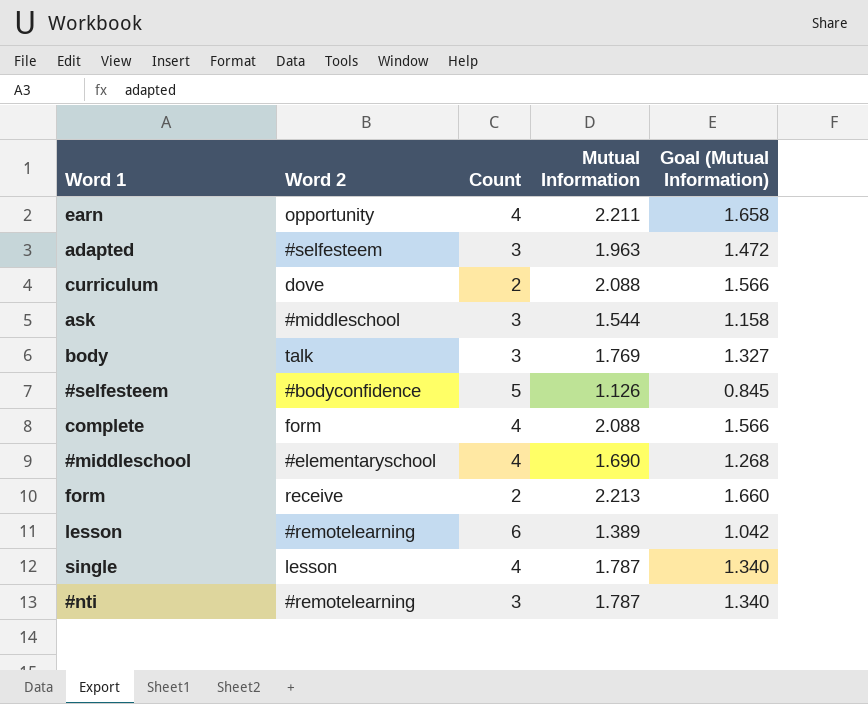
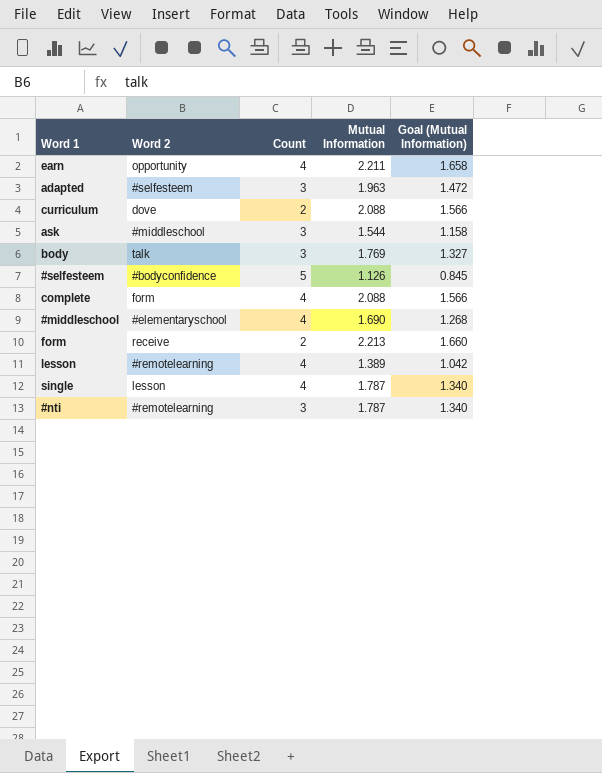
lesson | Count: 6 -> 4

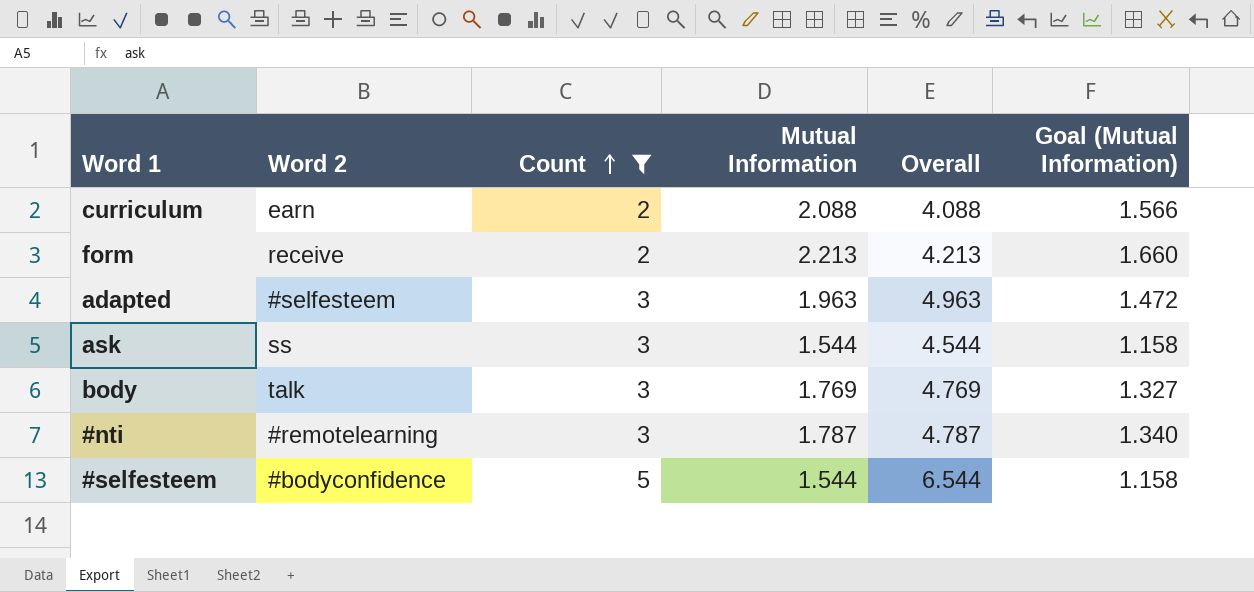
filter: none -> Count != 4
row order: none -> Count ascending
column Overall | formula: none -> [Count] + [Mutual Information]
curriculum | Word 2: dove -> earn
ask | Word 2: #middleschool -> ss
#selfesteem | Mutual Information: 1.126 -> 1.544
#selfesteem | Goal (Mutual Information): 0.845 -> 1.158

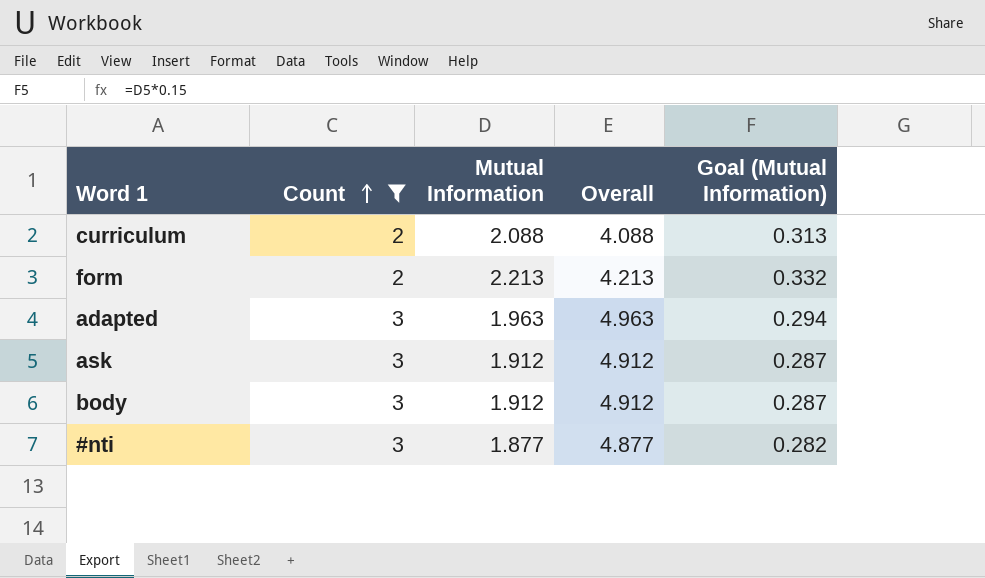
column Word 2 | position: 2 -> none
column Goal (Mutual Information) | formula: [Mutual Information] * 0.75 -> [Mutual Information] * 0.15
row #selfesteem: #bodyconfidence | 5 | 1.544 | 6.544 | 1.158 -> none
ask | Mutual Information: 1.544 -> 1.912
ask | Overall: 4.544 -> 4.912
body | Mutual Information: 1.769 -> 1.912
body | Overall: 4.769 -> 4.912
#nti | Mutual Information: 1.787 -> 1.877
#nti | Overall: 4.787 -> 4.877

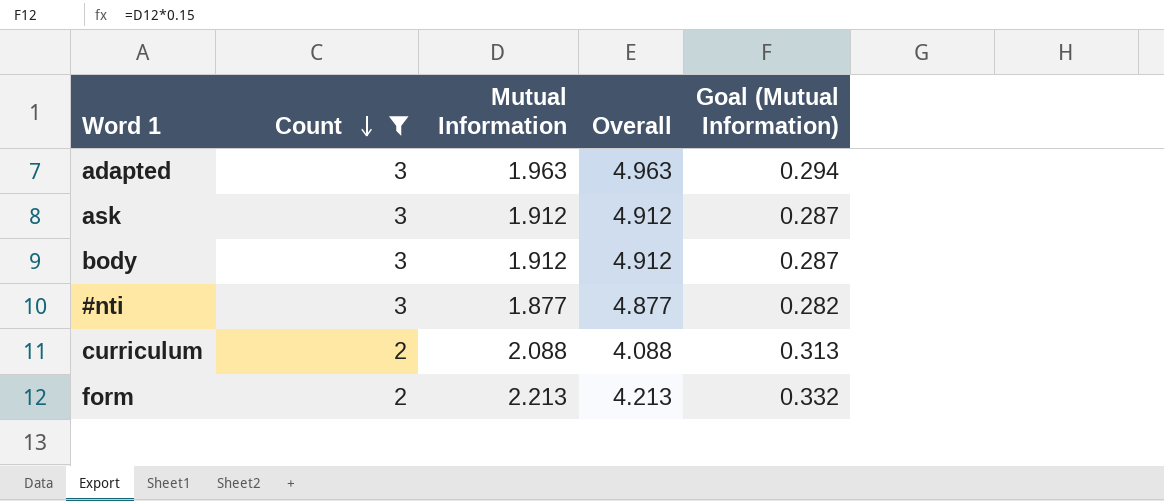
row order: Count ascending -> Count descending

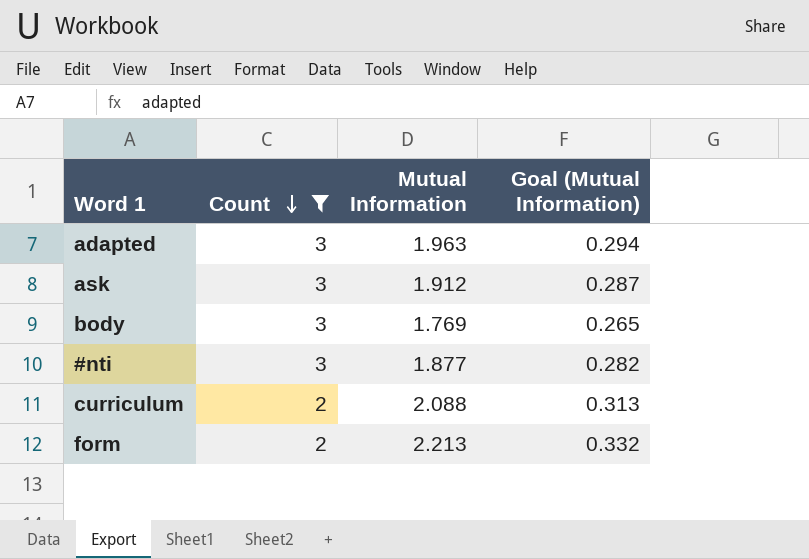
column Overall | formula: [Count] + [Mutual Information] -> none
body | Mutual Information: 1.912 -> 1.769
body | Goal (Mutual Information): 0.287 -> 0.265

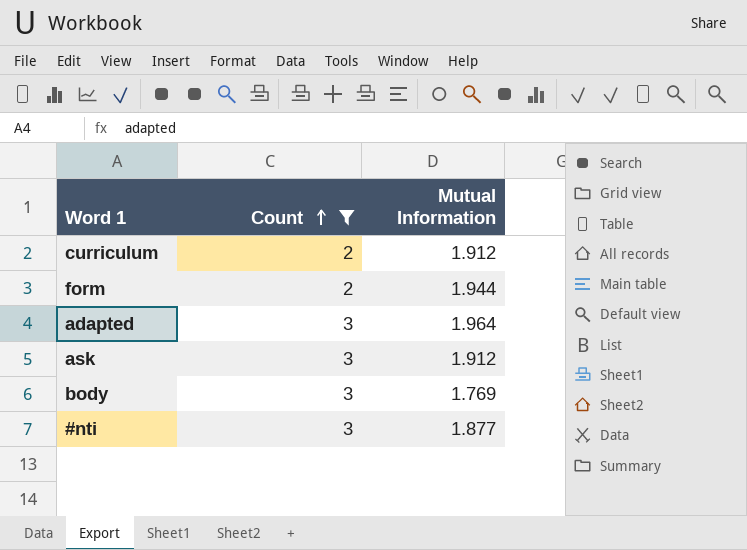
row order: Count descending -> Count ascending
column Goal (Mutual Information) | formula: [Mutual Information] * 0.15 -> none
curriculum | Mutual Information: 2.088 -> 1.912
form | Mutual Information: 2.213 -> 1.944
adapted | Mutual Information: 1.963 -> 1.964

